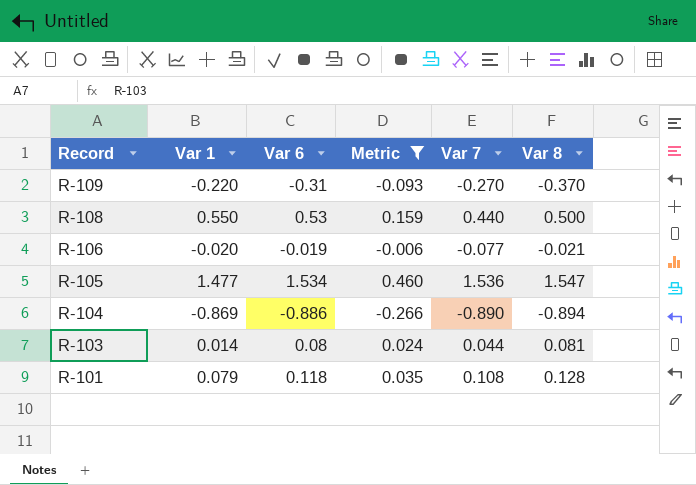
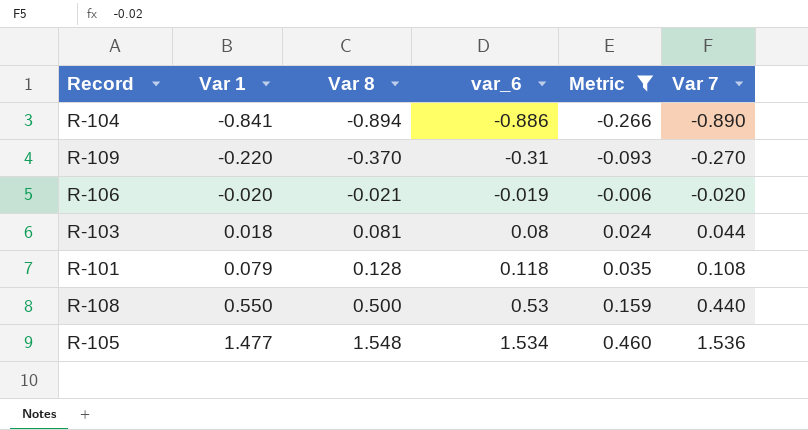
row order: Record descending -> Var 1 ascending
column Var 8 | position: 6 -> 3
column name: Var 6 -> var_6
R-104 | Var 1: -0.869 -> -0.841
R-106 | Var 7: -0.077 -> -0.020
R-103 | Var 1: 0.014 -> 0.018
R-105 | Var 8: 1.547 -> 1.548

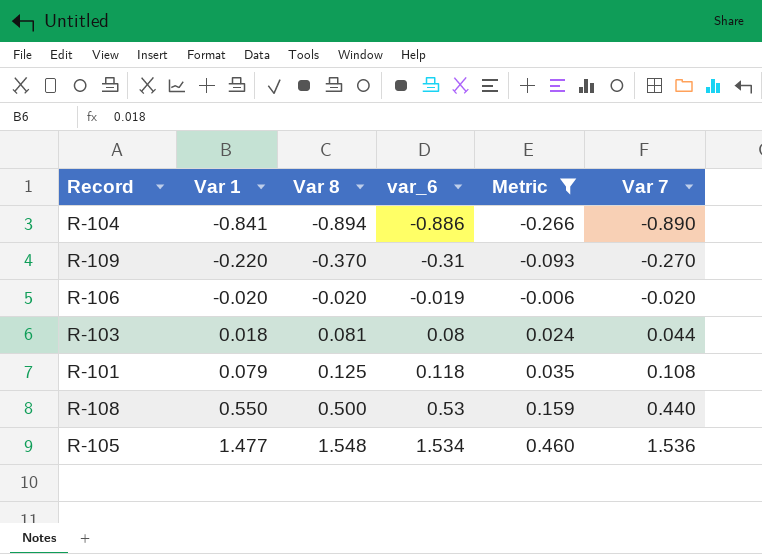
R-106 | Var 8: -0.021 -> -0.020
R-101 | Var 8: 0.128 -> 0.125

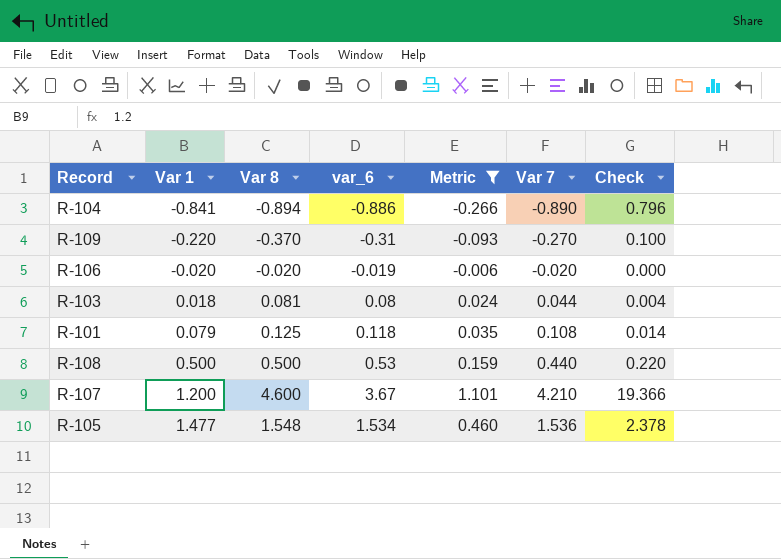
column Check | formula: none -> [Var 8] * [Var 7]
R-108 | Var 1: 0.550 -> 0.500
row R-107: none -> 1.200 | 4.600 | 3.67 | 1.101 | 4.210 | 19.366

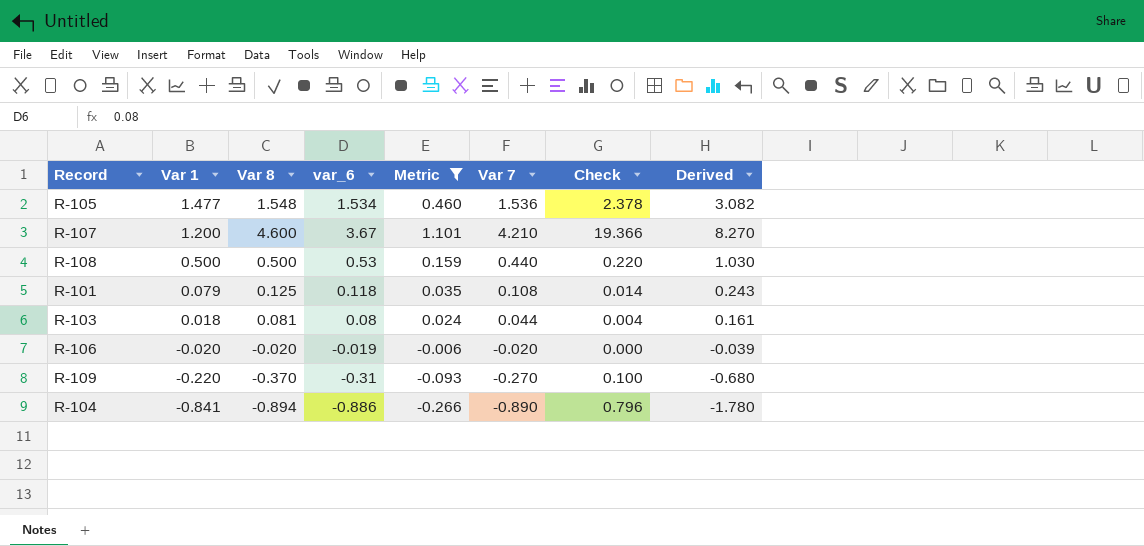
row order: Var 1 ascending -> Var 1 descending
column Derived | formula: none -> [Var 8] + [var_6]

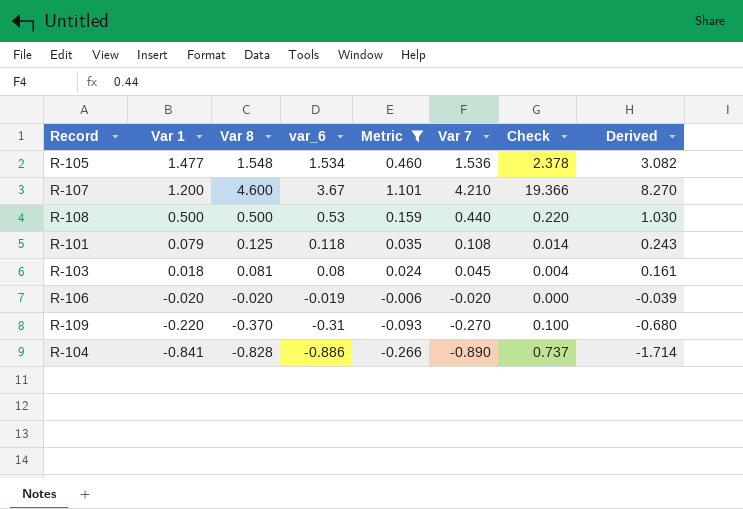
R-103 | Var 7: 0.044 -> 0.045
R-104 | Var 8: -0.894 -> -0.828
R-104 | Check: 0.796 -> 0.737
R-104 | Derived: -1.780 -> -1.714

